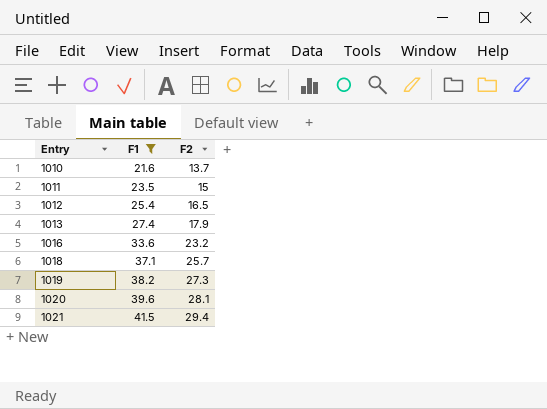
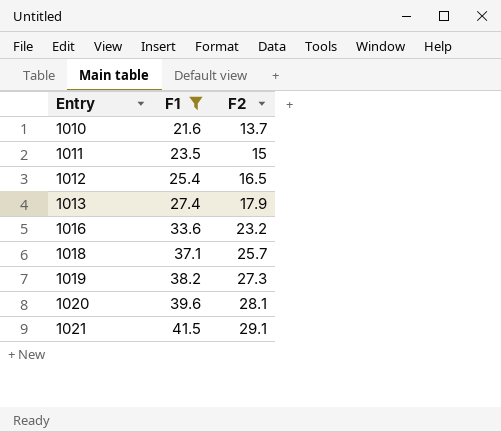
1021 | F2: 29.4 -> 29.1

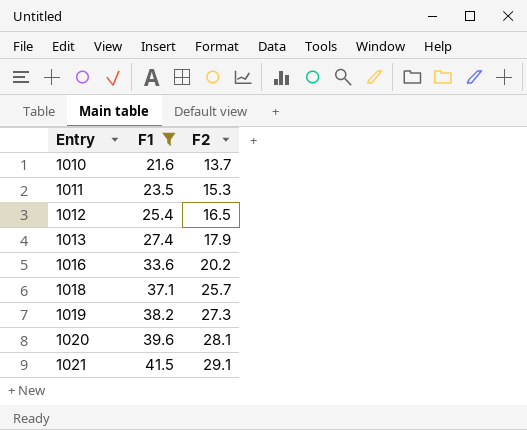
1011 | F2: 15 -> 15.3
1016 | F2: 23.2 -> 20.2

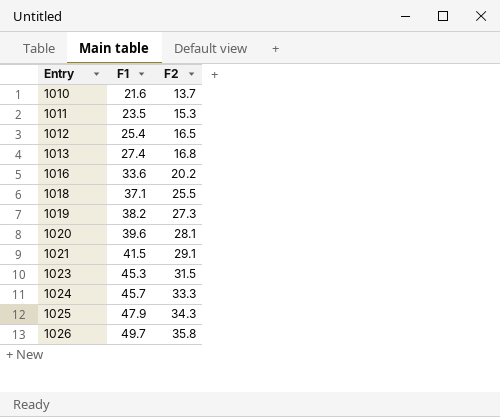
filter: F1 <= 41.5 -> none
1013 | F2: 17.9 -> 16.8
1018 | F2: 25.7 -> 25.5

